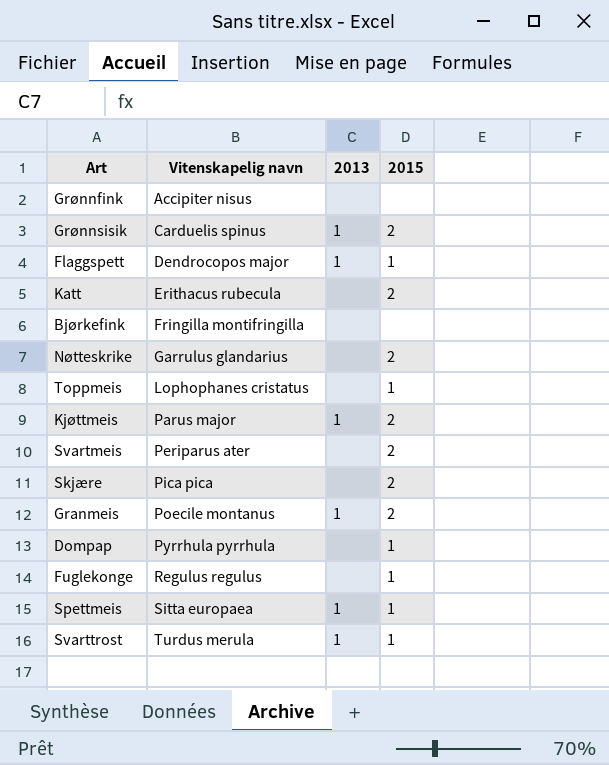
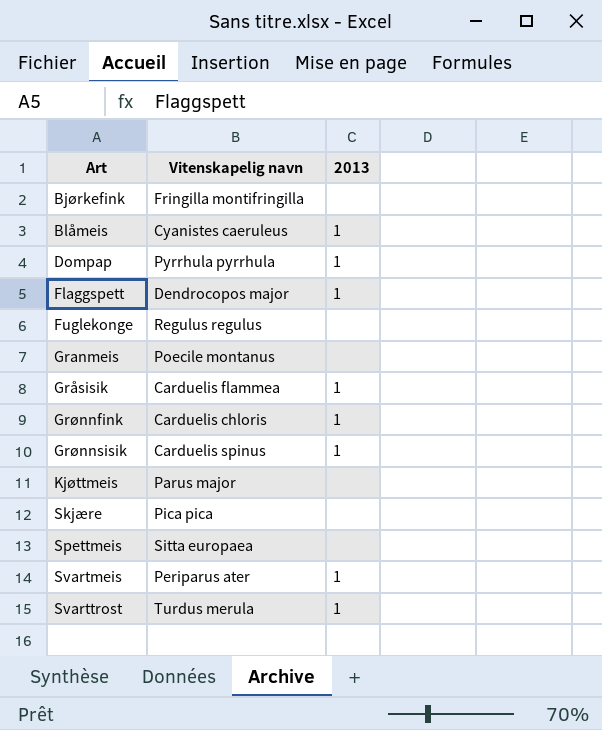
row order: Vitenskapelig navn ascending -> Art ascending
column 2015 | position: 4 -> none
row Katt: Erithacus rubecula | none | 2 -> none
row Nøtteskrike: Garrulus glandarius | none | 2 -> none
row Toppmeis: Lophophanes cristatus | none | 1 -> none
row Blåmeis: none -> Cyanistes caeruleus | 1
Dompap | 2013: none -> 1
Granmeis | 2013: 1 -> none
row Gråsisik: none -> Carduelis flammea | 1
Grønnfink | Vitenskapelig navn: Accipiter nisus -> Carduelis chloris
Grønnfink | 2013: none -> 1
Kjøttmeis | 2013: 1 -> none
Spettmeis | 2013: 1 -> none
Svartmeis | 2013: none -> 1

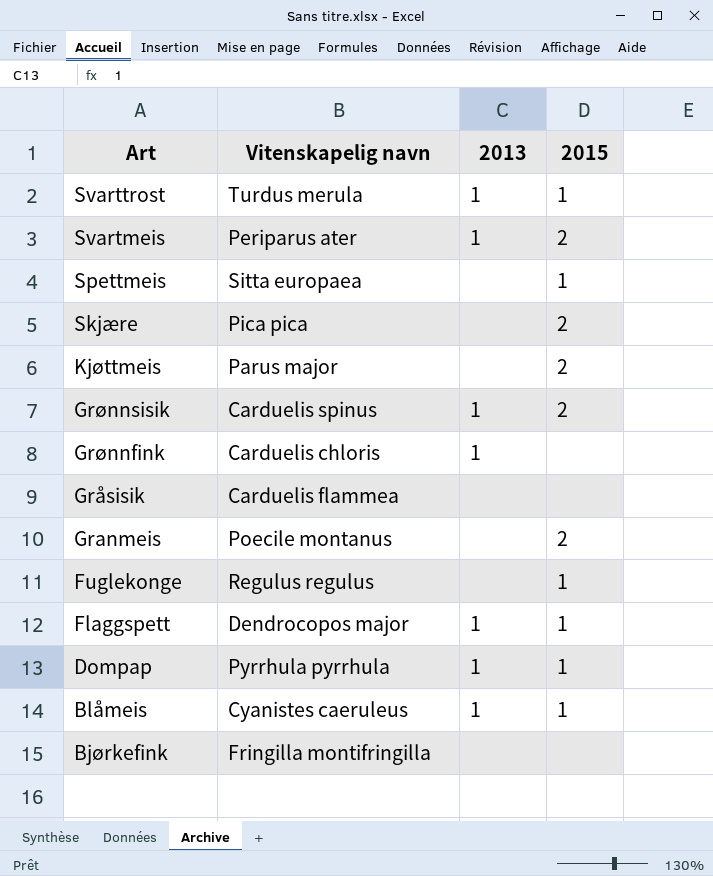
row order: Art ascending -> Art descending
column 2015 | position: none -> 4
Gråsisik | 2013: 1 -> none

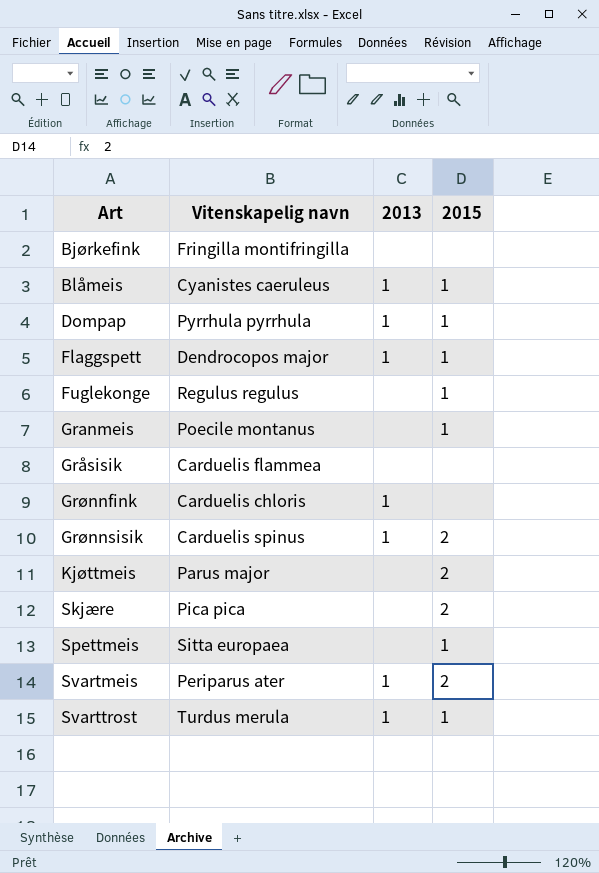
row order: Art descending -> Art ascending
Granmeis | 2015: 2 -> 1

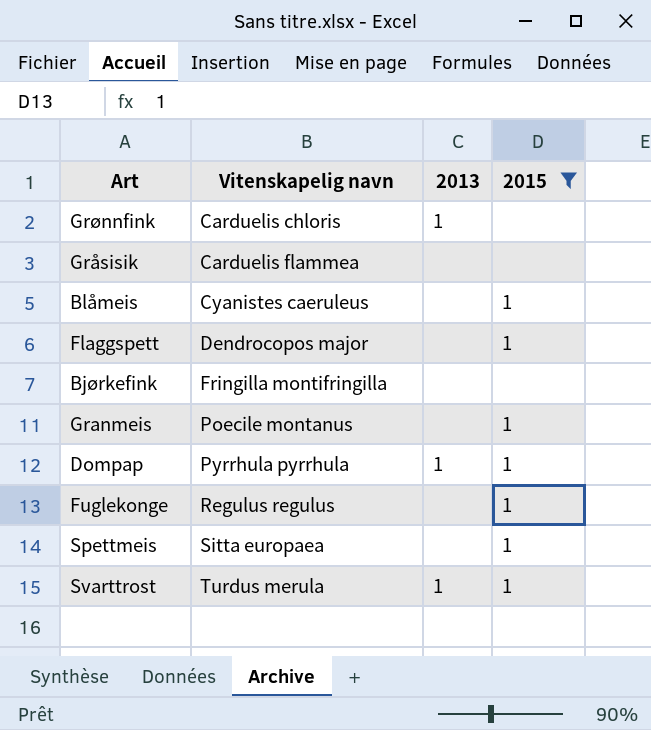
filter: none -> 2015 != 2
row order: Art ascending -> Vitenskapelig navn ascending
Blåmeis | 2013: 1 -> none
Flaggspett | 2013: 1 -> none

